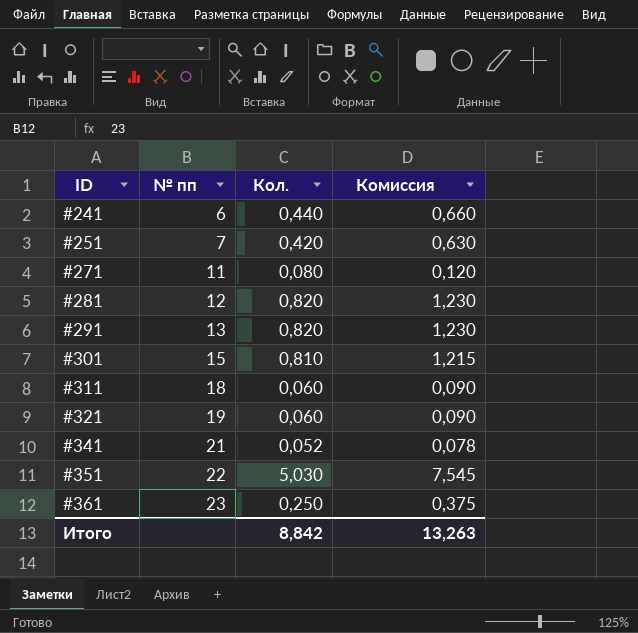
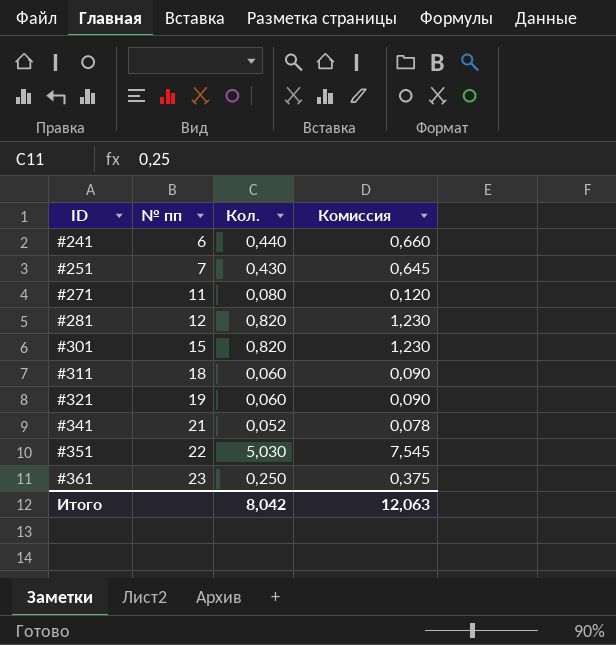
row #291: 13 | 0,820 | 1,230 -> none
#251 | Кол.: 0,420 -> 0,430
#251 | Комиссия: 0,630 -> 0,645
#301 | Кол.: 0,810 -> 0,820
#301 | Комиссия: 1,215 -> 1,230
Итого | Кол.: 8,842 -> 8,042
Итого | Комиссия: 13,263 -> 12,063

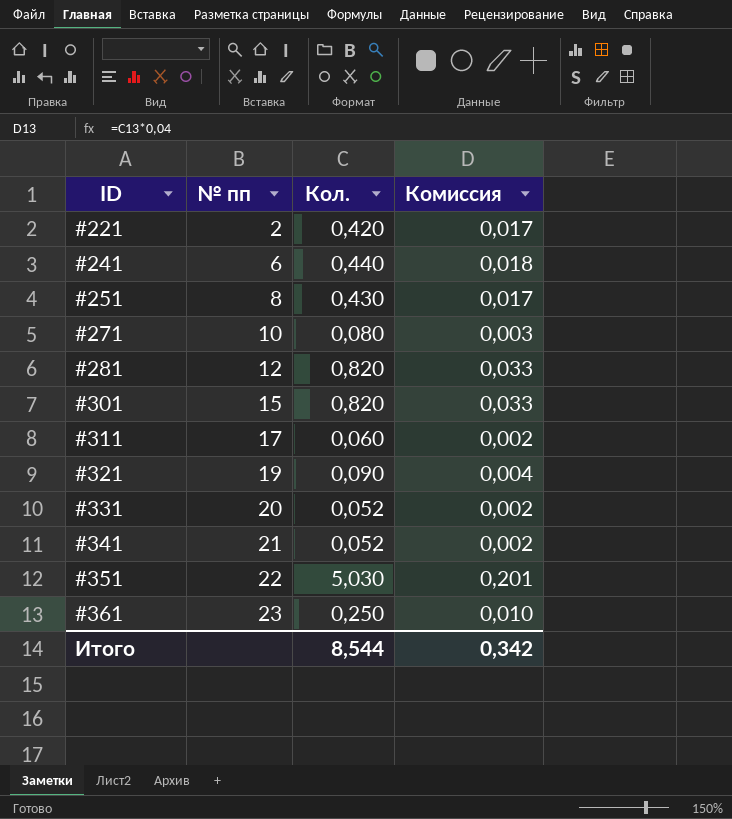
column Комиссия | formula: [Кол.] * 1,5 -> [Кол.] * 0,04
row #221: none -> 2 | 0,420 | 0,017
#251 | № пп: 7 -> 8
#271 | № пп: 11 -> 10
#311 | № пп: 18 -> 17
#321 | Кол.: 0,060 -> 0,090
row #331: none -> 20 | 0,052 | 0,002
Итого | Кол.: 8,042 -> 8,544
Итого | Комиссия: 12,063 -> 0,342

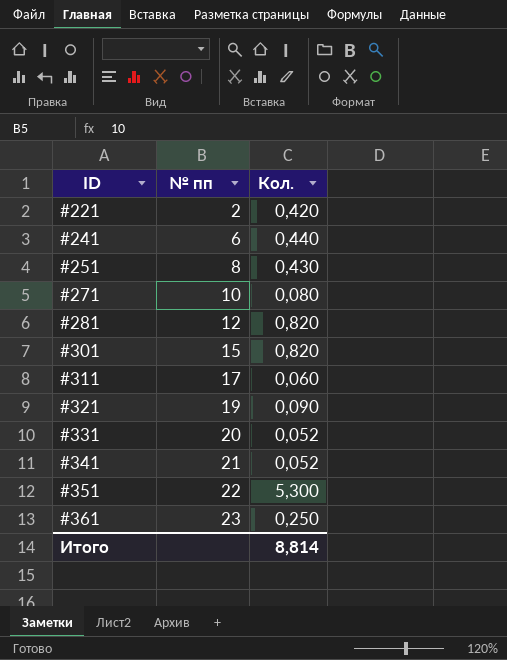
column Комиссия | formula: [Кол.] * 0,04 -> none
#351 | Кол.: 5,030 -> 5,300
Итого | Кол.: 8,544 -> 8,814

